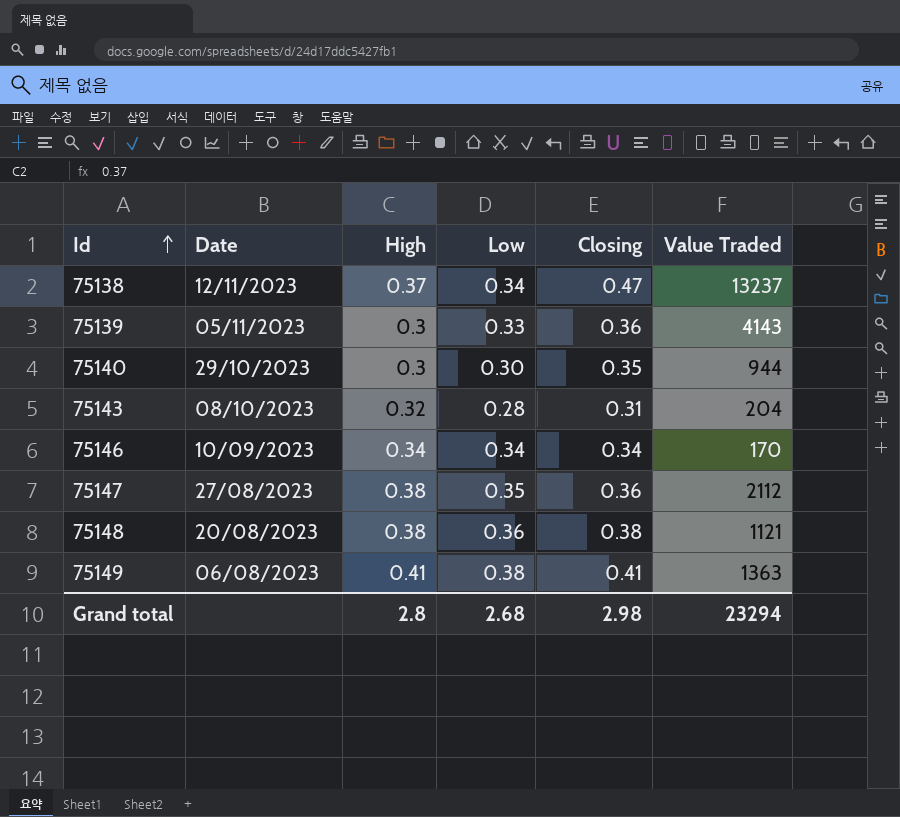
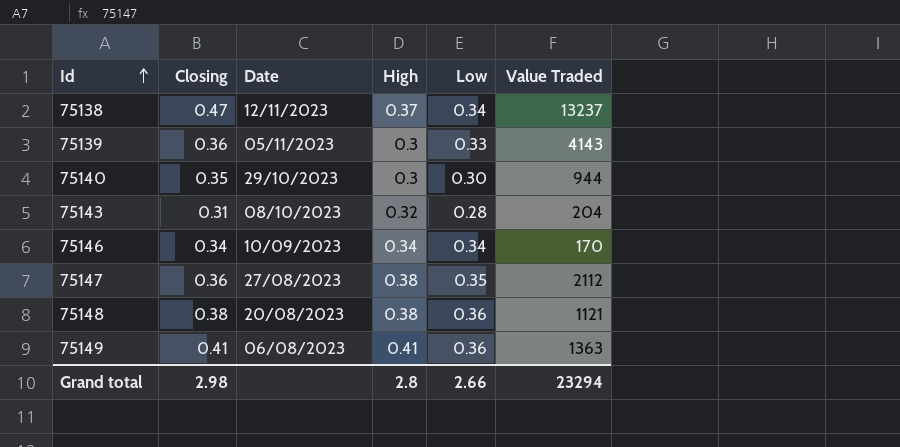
column Closing | position: 5 -> 2
75149 | Low: 0.38 -> 0.36
Grand total | Low: 2.68 -> 2.66

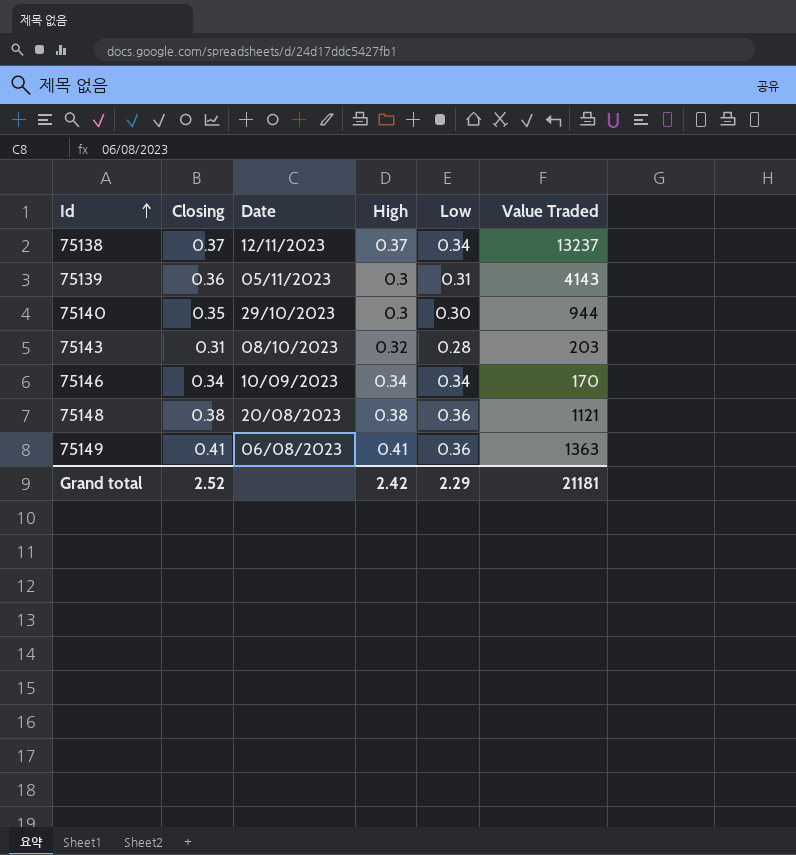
row 75147: 0.36 | 27/08/2023 | 0.38 | 0.35 | 2112 -> none
75138 | Closing: 0.47 -> 0.37
75139 | Low: 0.33 -> 0.31
75143 | Value Traded: 204 -> 203
Grand total | Closing: 2.98 -> 2.52
Grand total | High: 2.8 -> 2.42
Grand total | Low: 2.66 -> 2.29
Grand total | Value Traded: 23294 -> 21181

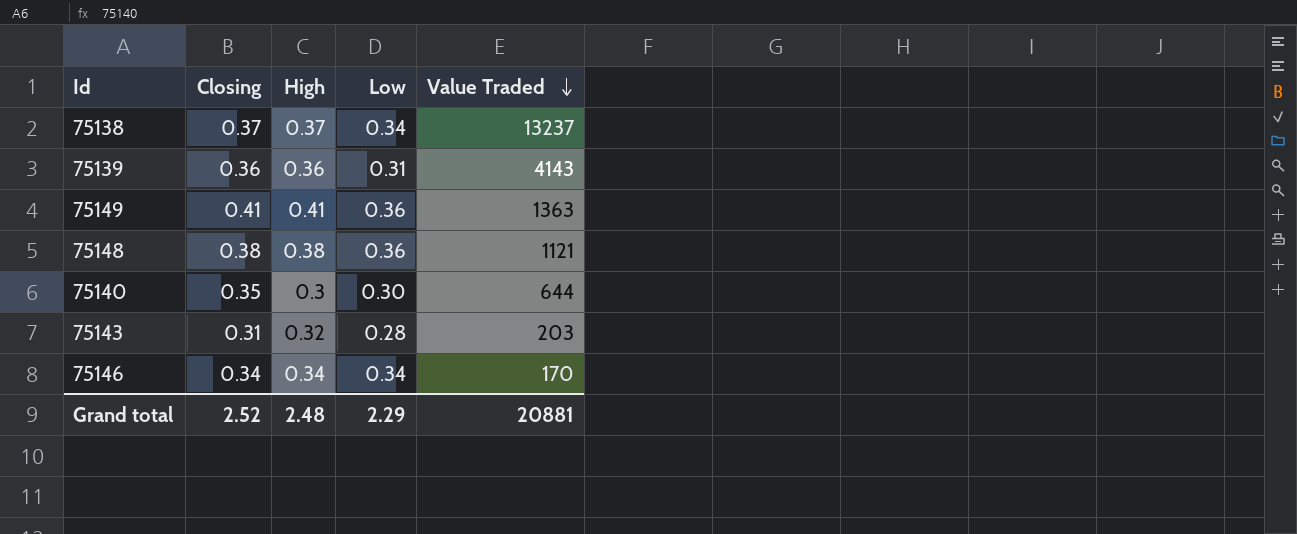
row order: Id ascending -> Value Traded descending
column Date | position: 3 -> none
75139 | High: 0.3 -> 0.36
75140 | Value Traded: 944 -> 644
Grand total | High: 2.42 -> 2.48
Grand total | Value Traded: 21181 -> 20881

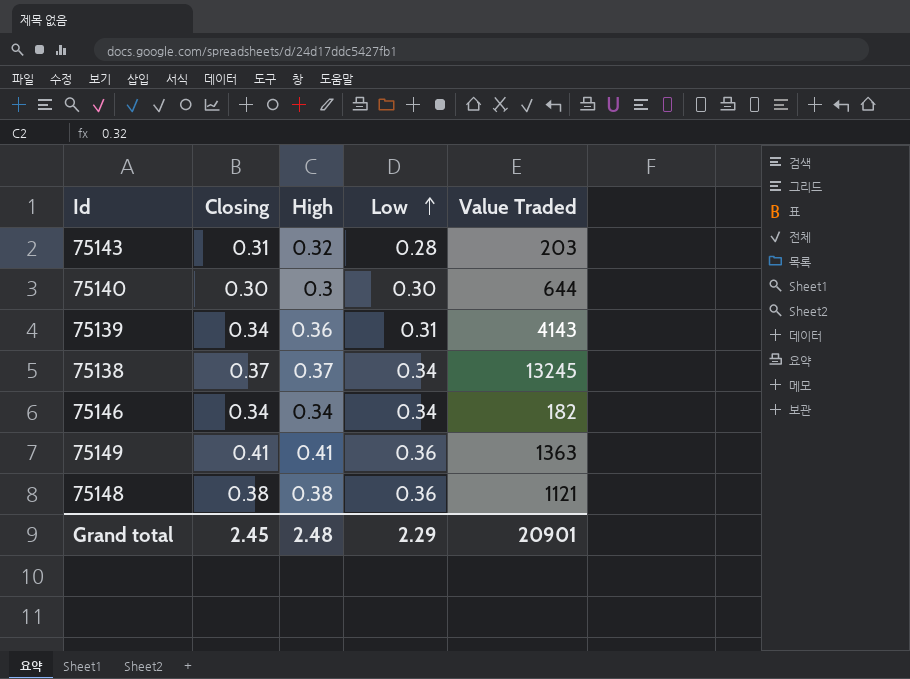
row order: Value Traded descending -> Low ascending
75140 | Closing: 0.35 -> 0.30
75139 | Closing: 0.36 -> 0.34
75138 | Value Traded: 13237 -> 13245
75146 | Value Traded: 170 -> 182
Grand total | Closing: 2.52 -> 2.45
Grand total | Value Traded: 20881 -> 20901

